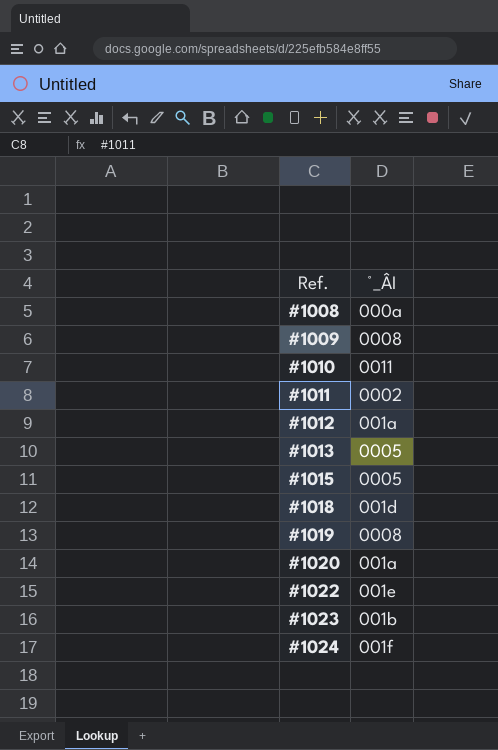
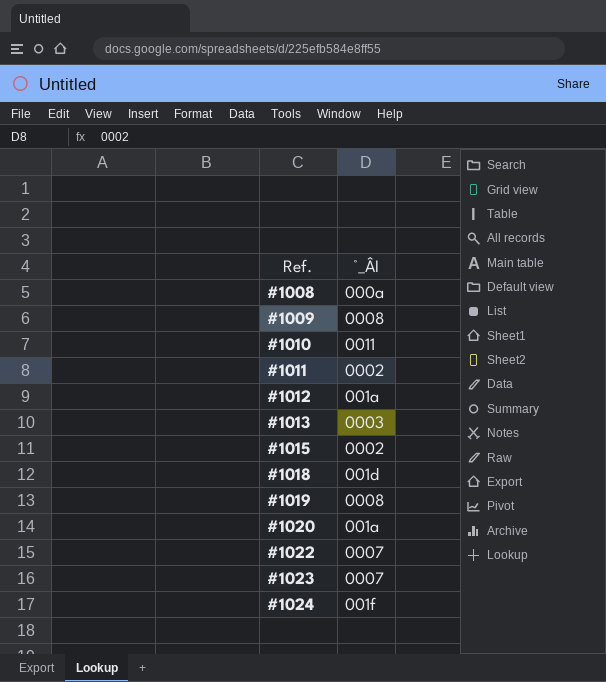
#1013 | °_ÂI: 0005 -> 0003
#1015 | °_ÂI: 0005 -> 0002
#1022 | °_ÂI: 001e -> 0007
#1023 | °_ÂI: 001b -> 0007

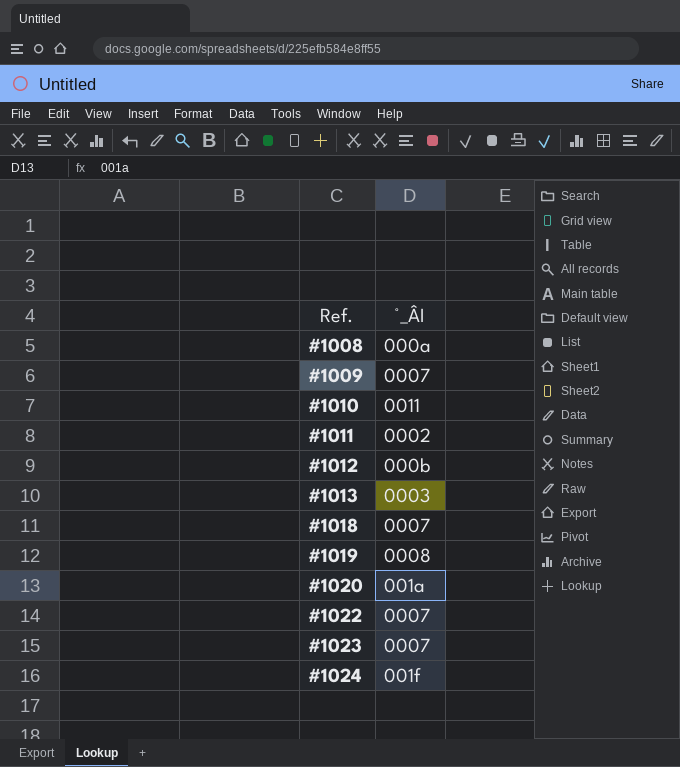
row #1015: 0002 -> none
#1009 | °_ÂI: 0008 -> 0007
#1012 | °_ÂI: 001a -> 000b
#1018 | °_ÂI: 001d -> 0007

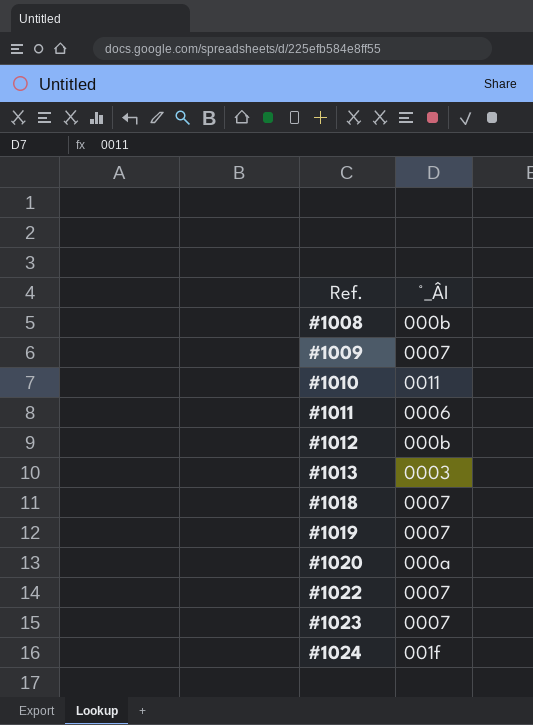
#1008 | °_ÂI: 000a -> 000b
#1011 | °_ÂI: 0002 -> 0006
#1019 | °_ÂI: 0008 -> 0007
#1020 | °_ÂI: 001a -> 000a

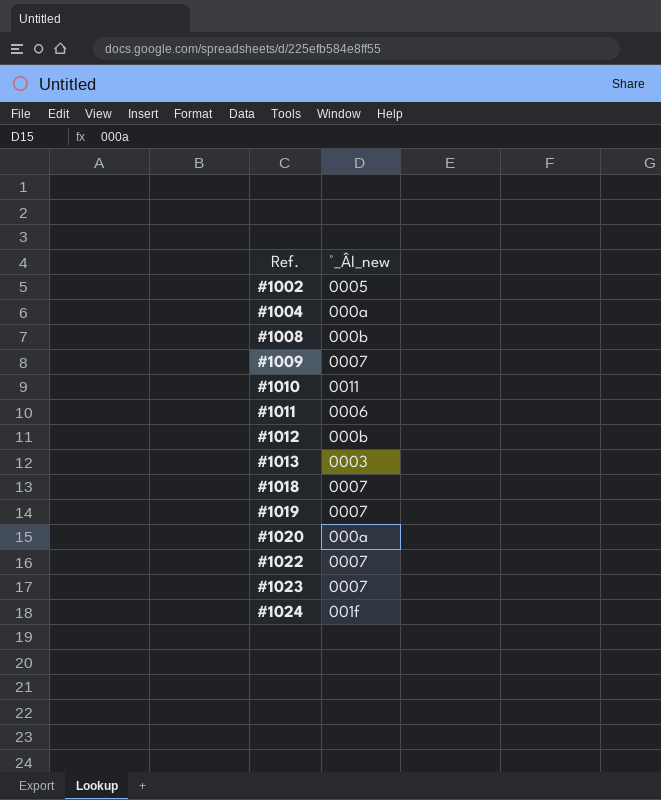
column name: °_ÂI -> °_ÂI_new
row #1002: none -> 0005
row #1004: none -> 000a

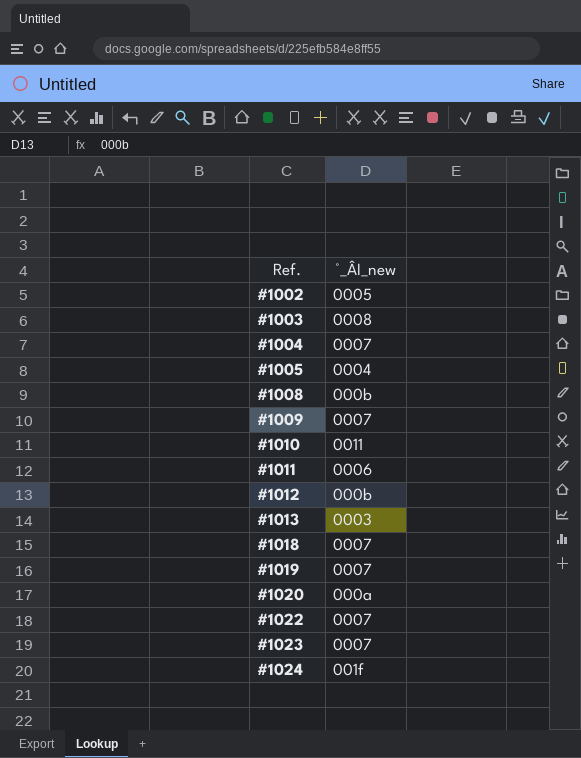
row #1003: none -> 0008
#1004 | °_ÂI_new: 000a -> 0007
row #1005: none -> 0004

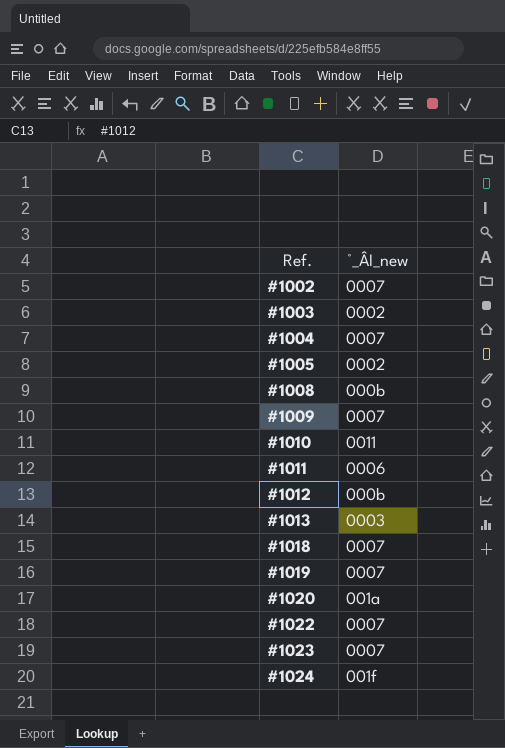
#1002 | °_ÂI_new: 0005 -> 0007
#1003 | °_ÂI_new: 0008 -> 0002
#1005 | °_ÂI_new: 0004 -> 0002
#1020 | °_ÂI_new: 000a -> 001a

